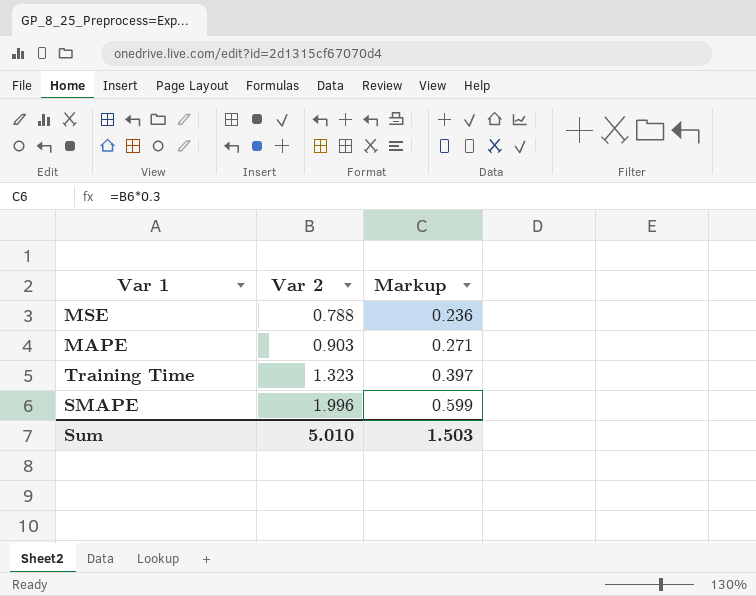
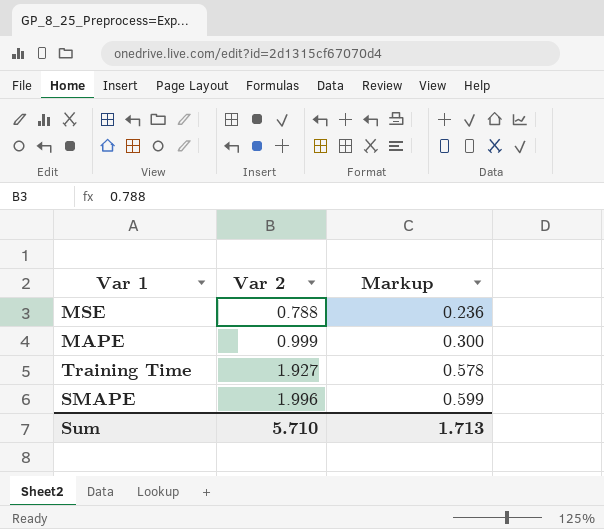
MAPE | Var 2: 0.903 -> 0.999
MAPE | Markup: 0.271 -> 0.300
Training Time | Var 2: 1.323 -> 1.927
Training Time | Markup: 0.397 -> 0.578
Sum | Var 2: 5.010 -> 5.710
Sum | Markup: 1.503 -> 1.713

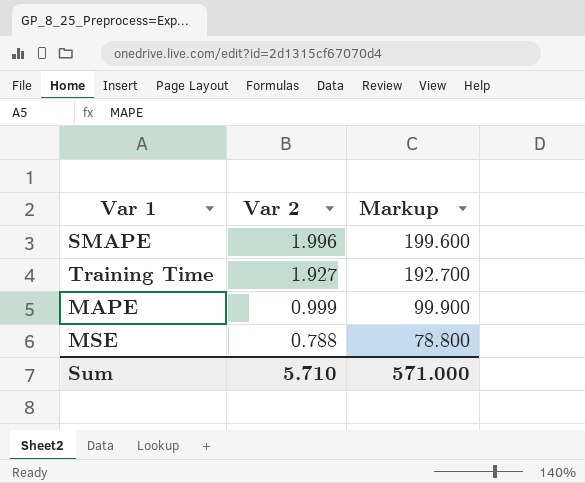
row order: Var 2 ascending -> Var 2 descending
column Markup | formula: [Var 2] * 0.3 -> [Var 2] * 100
Sum | Markup: 1.713 -> 571.000

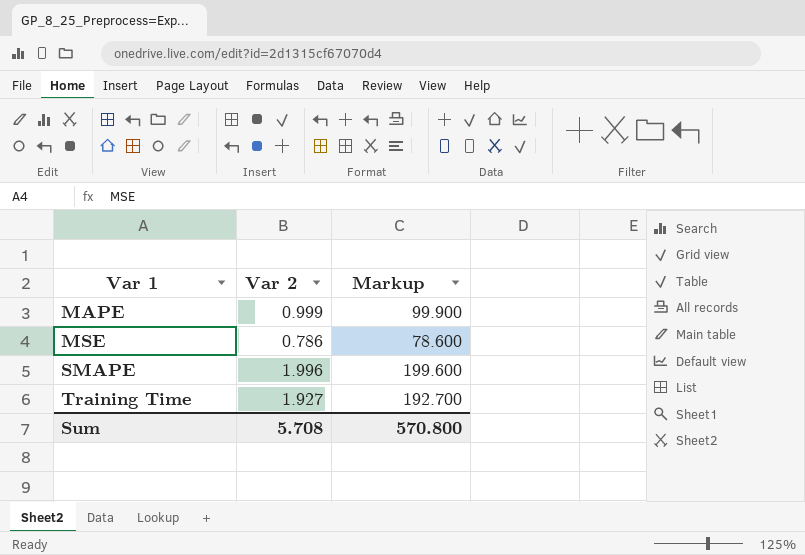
row order: Var 2 descending -> Var 1 ascending
MSE | Var 2: 0.788 -> 0.786
MSE | Markup: 78.800 -> 78.600
Sum | Var 2: 5.710 -> 5.708
Sum | Markup: 571.000 -> 570.800

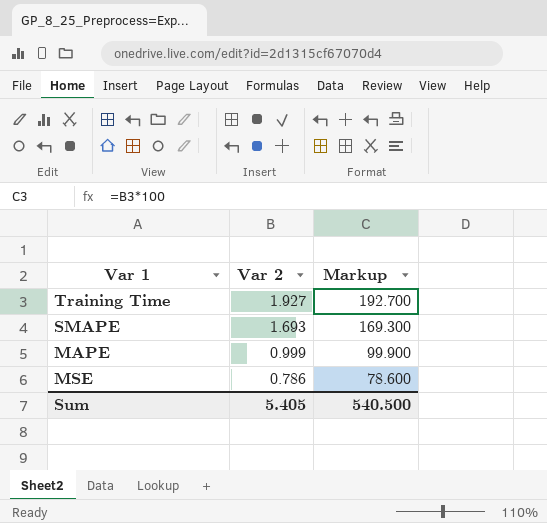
row order: Var 1 ascending -> Var 2 descending
SMAPE | Var 2: 1.996 -> 1.693
SMAPE | Markup: 199.600 -> 169.300
Sum | Var 2: 5.708 -> 5.405
Sum | Markup: 570.800 -> 540.500

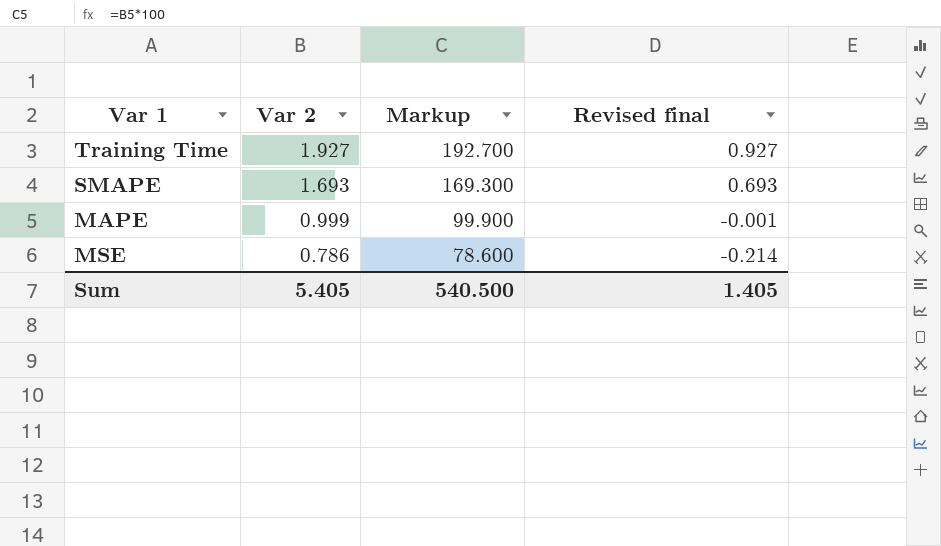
column Revised final | formula: none -> [Var 2] - 1

